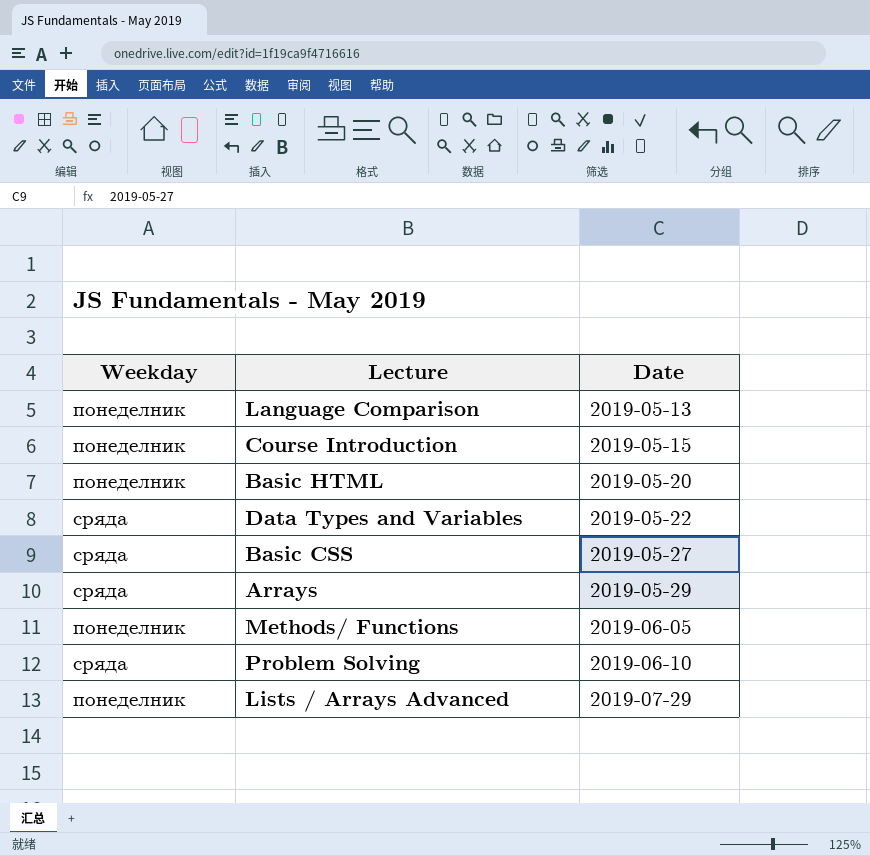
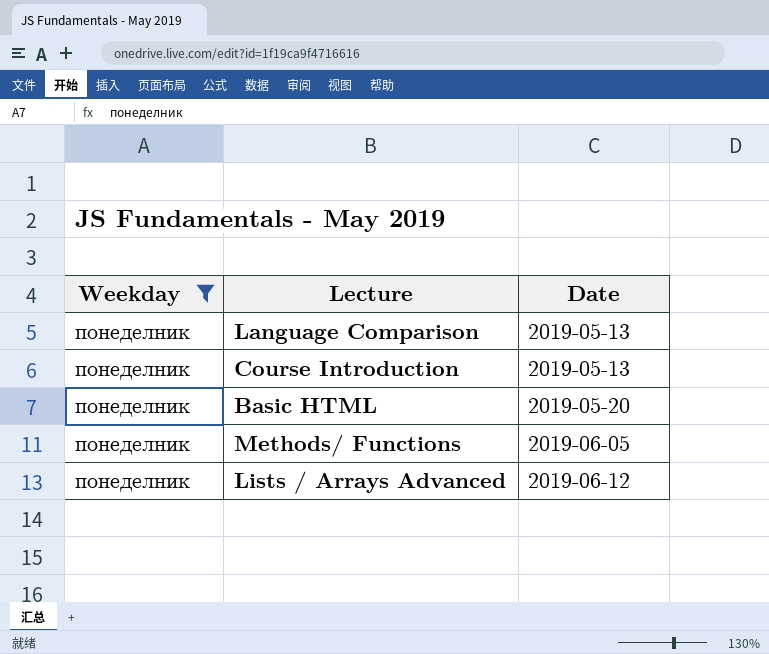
filter: none -> Weekday = понеделник
Course Introduction | Date: 2019-05-15 -> 2019-05-13
Lists / Arrays Advanced | Date: 2019-07-29 -> 2019-06-12

